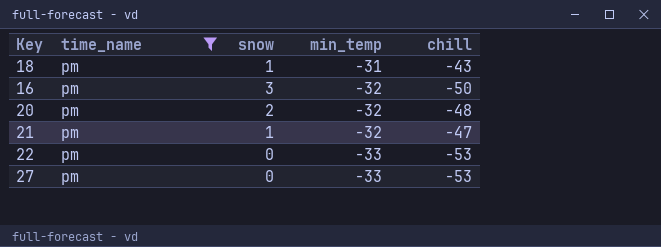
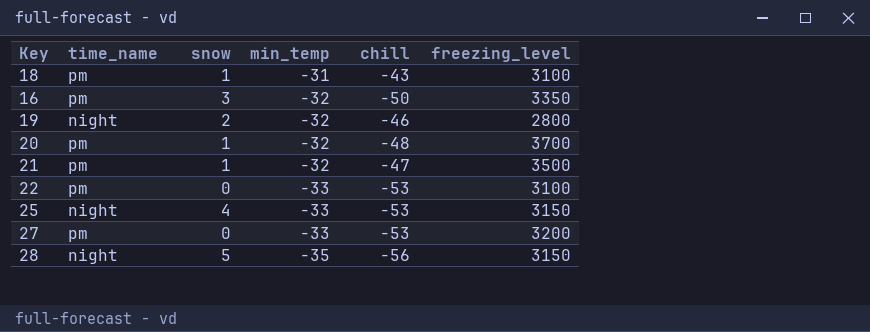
filter: time_name = pm -> none
column freezing_level | position: none -> 6
20 | snow: 2 -> 1

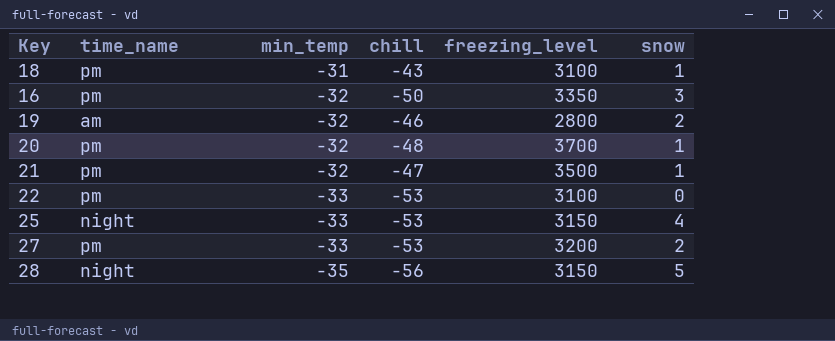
column snow | position: 3 -> 6
19 | time_name: night -> am
27 | snow: 0 -> 2

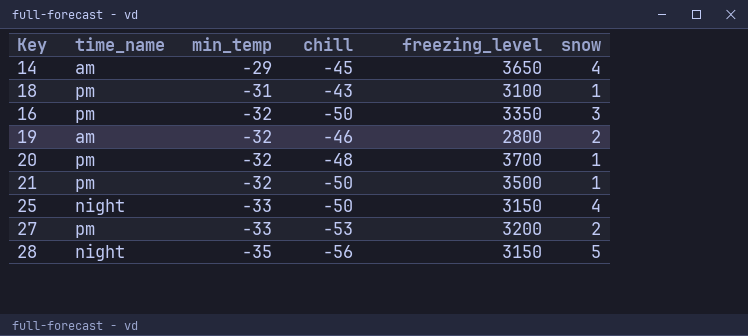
row 22: pm | -33 | -53 | 3100 | 0 -> none
row 14: none -> am | -29 | -45 | 3650 | 4
21 | chill: -47 -> -50
25 | chill: -53 -> -50

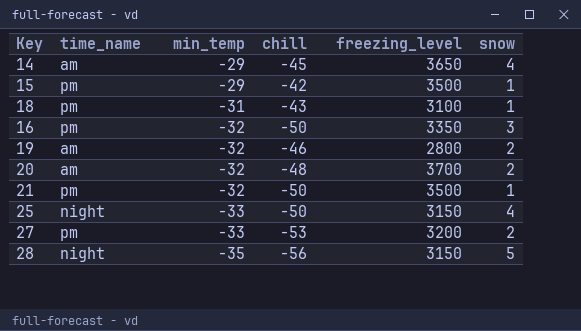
row 15: none -> pm | -29 | -42 | 3500 | 1
20 | time_name: pm -> am
20 | snow: 1 -> 2

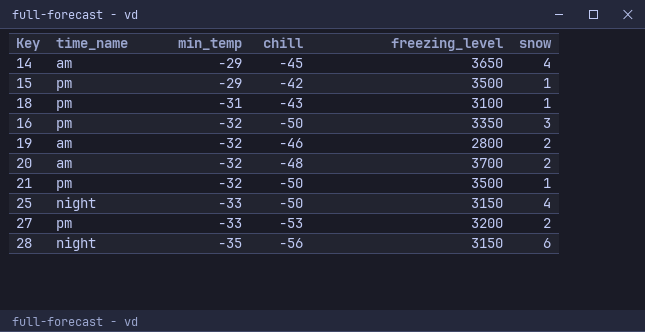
28 | snow: 5 -> 6

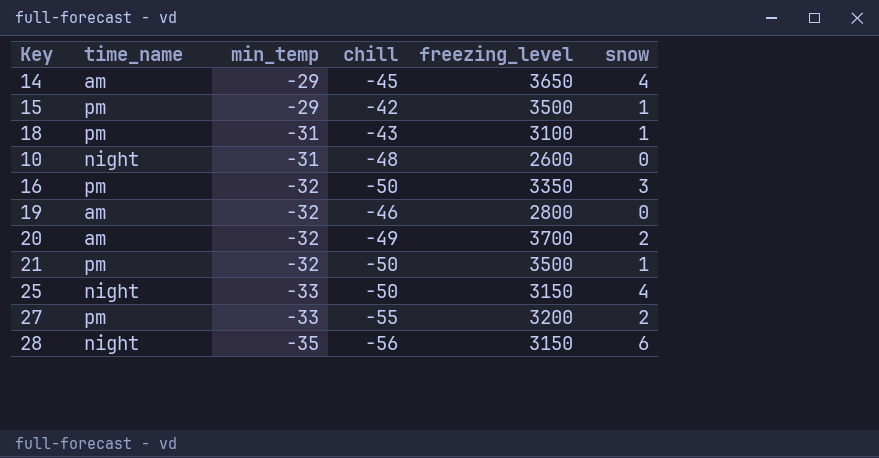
row 10: none -> night | -31 | -48 | 2600 | 0
19 | snow: 2 -> 0
20 | chill: -48 -> -49
27 | chill: -53 -> -55

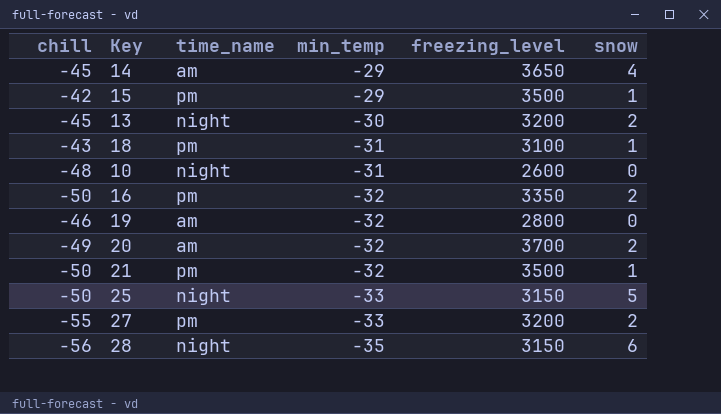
column chill | position: 4 -> 1
row 13: none -> -45 | night | -30 | 3200 | 2
16 | snow: 3 -> 2
25 | snow: 4 -> 5

